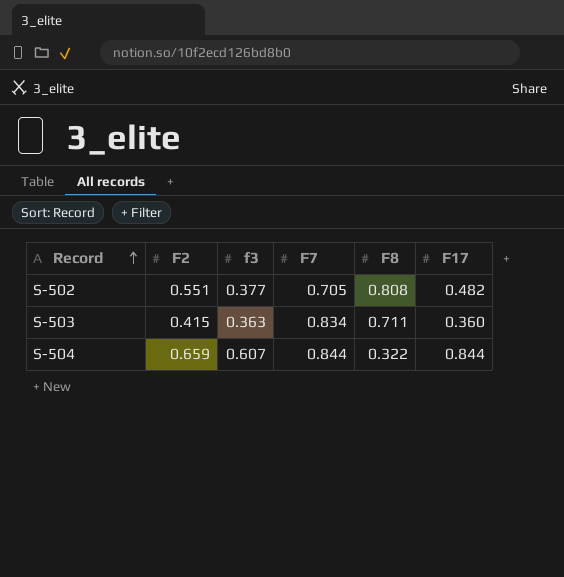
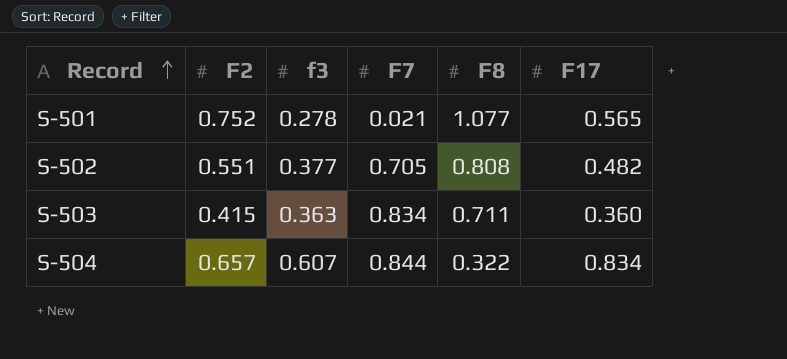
row S-501: none -> 0.752 | 0.278 | 0.021 | 1.077 | 0.565
S-504 | F2: 0.659 -> 0.657
S-504 | F17: 0.844 -> 0.834

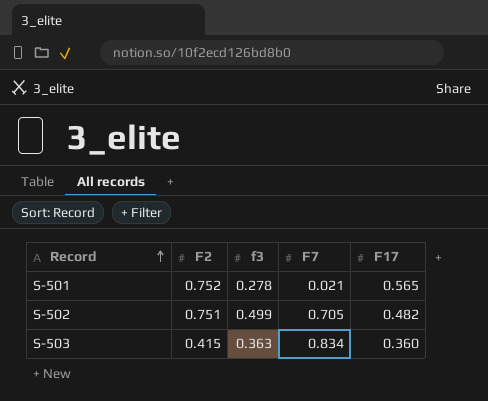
column F8 | position: 5 -> none
row S-504: 0.657 | 0.607 | 0.844 | 0.322 | 0.834 -> none
S-502 | F2: 0.551 -> 0.751
S-502 | f3: 0.377 -> 0.499

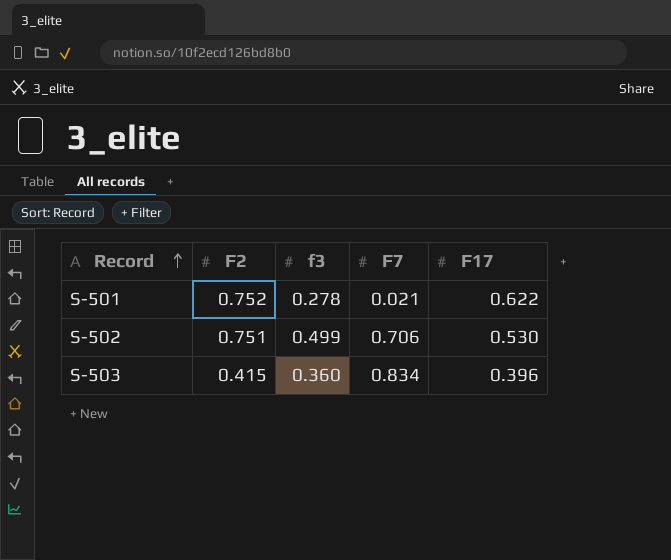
S-501 | F17: 0.565 -> 0.622
S-502 | F7: 0.705 -> 0.706
S-502 | F17: 0.482 -> 0.530
S-503 | f3: 0.363 -> 0.360
S-503 | F17: 0.360 -> 0.396

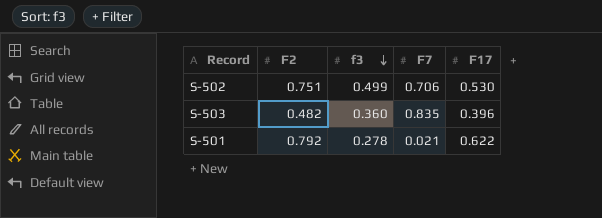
row order: Record ascending -> f3 descending
S-503 | F2: 0.415 -> 0.482
S-503 | F7: 0.834 -> 0.835
S-501 | F2: 0.752 -> 0.792

